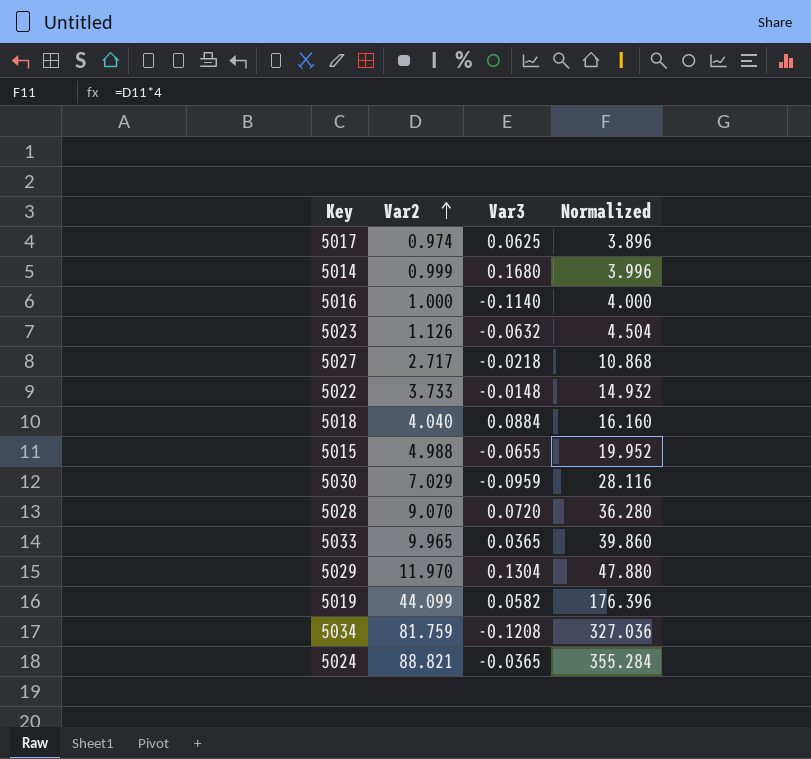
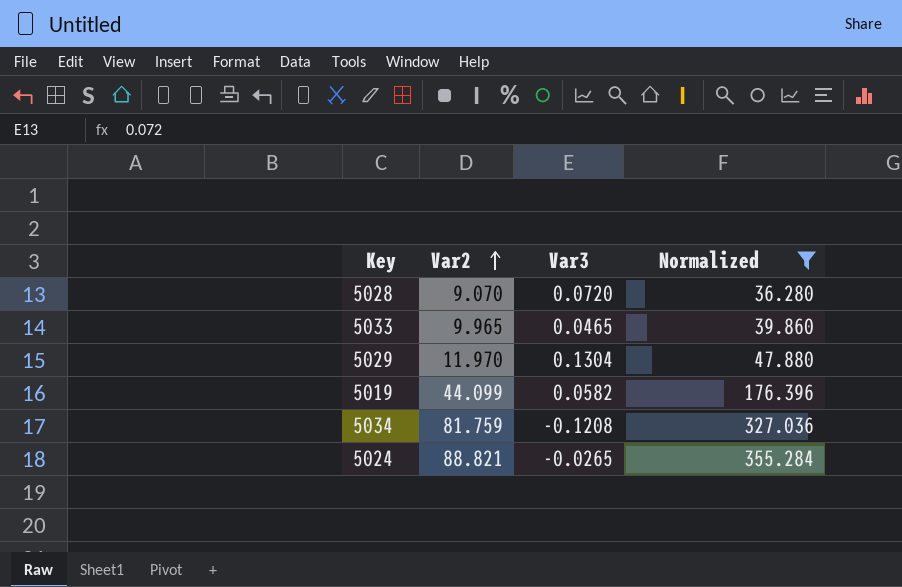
filter: none -> Normalized >= 36.280
5033 | Var3: 0.0365 -> 0.0465
5024 | Var3: -0.0365 -> -0.0265

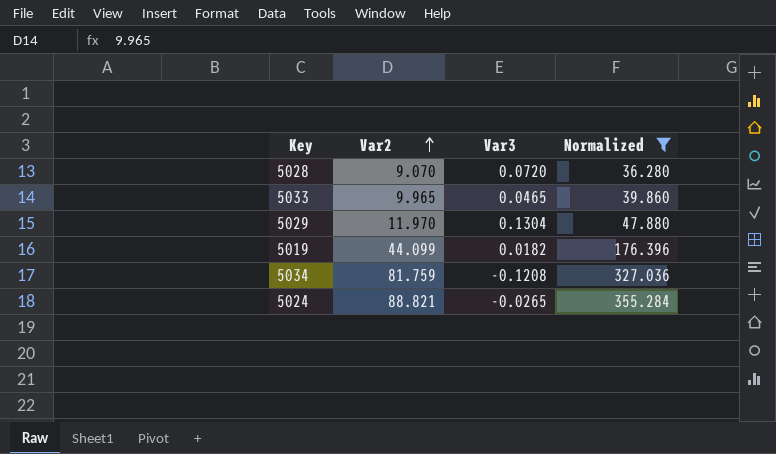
5019 | Var3: 0.0582 -> 0.0182

